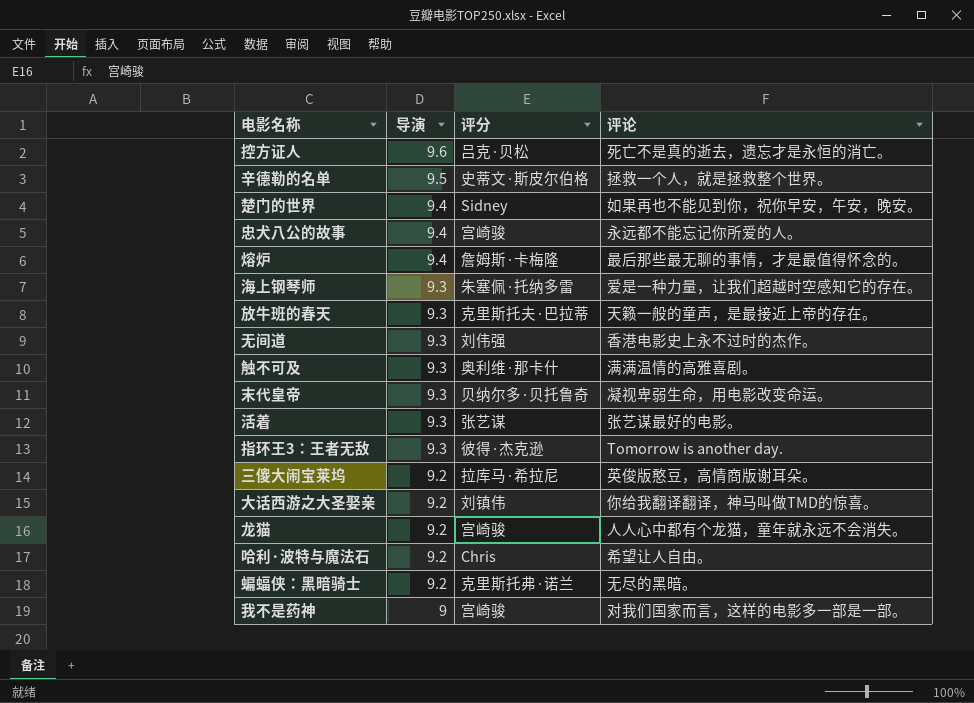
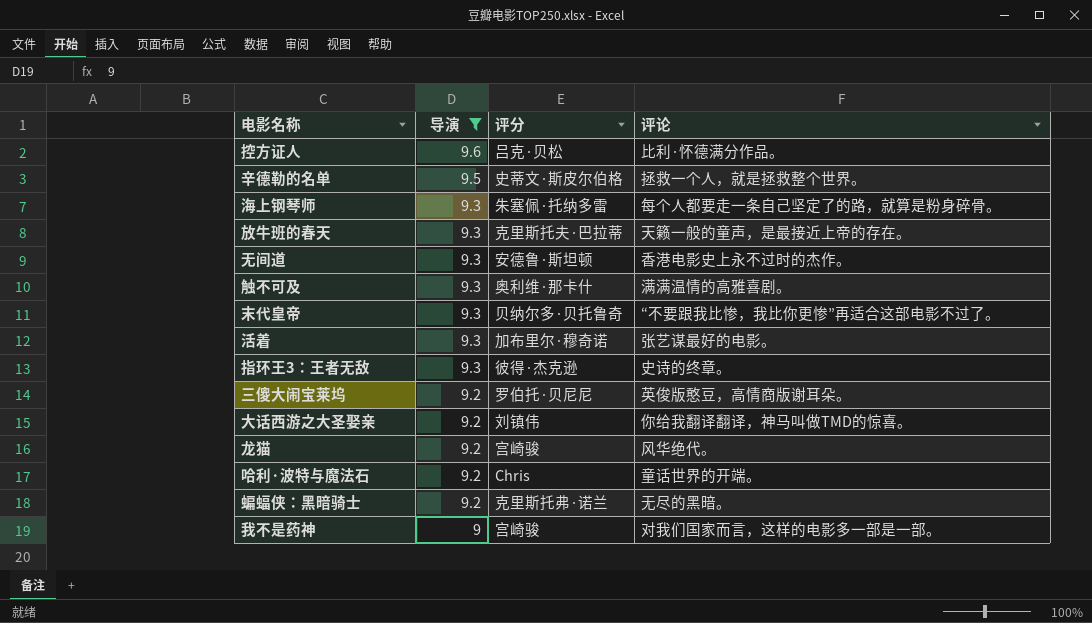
filter: none -> 导演 != 9.4
控方证人 | 评论: 死亡不是真的逝去，遗忘才是永恒的消亡。 -> 比利·怀德满分作品。
海上钢琴师 | 评论: 爱是一种力量，让我们超越时空感知它的存在。 -> 每个人都要走一条自己坚定了的路，就算是粉身碎骨。
无间道 | 评分: 刘伟强 -> 安德鲁·斯坦顿
末代皇帝 | 评论: 凝视卑弱生命，用电影改变命运。 -> “不要跟我比惨，我比你更惨”再适合这部电影不过了。
活着 | 评分: 张艺谋 -> 加布里尔·穆奇诺
指环王3：王者无敌 | 评论: Tomorrow is another day. -> 史诗的终章。
三傻大闹宝莱坞 | 评分: 拉库马·希拉尼 -> 罗伯托·贝尼尼
龙猫 | 评论: 人人心中都有个龙猫，童年就永远不会消失。 -> 风华绝代。
哈利·波特与魔法石 | 评论: 希望让人自由。 -> 童话世界的开端。

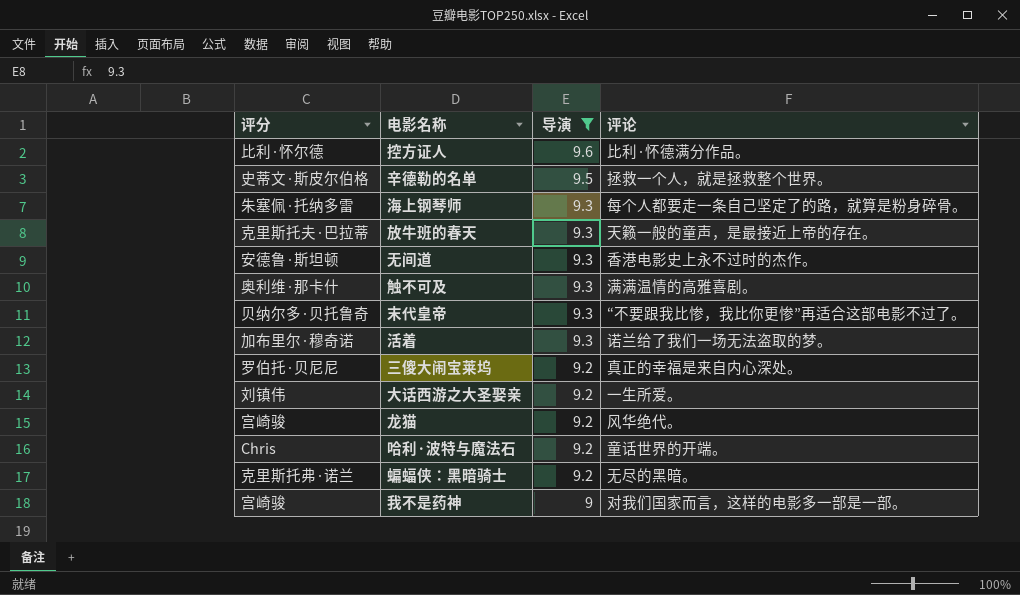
column 评分 | position: 3 -> 1
row 指环王3：王者无敌: 9.3 | 彼得·杰克逊 | 史诗的终章。 -> none
控方证人 | 评分: 吕克·贝松 -> 比利·怀尔德
活着 | 评论: 张艺谋最好的电影。 -> 诺兰给了我们一场无法盗取的梦。
三傻大闹宝莱坞 | 评论: 英俊版憨豆，高情商版谢耳朵。 -> 真正的幸福是来自内心深处。
大话西游之大圣娶亲 | 评论: 你给我翻译翻译，神马叫做TMD的惊喜。 -> 一生所爱。

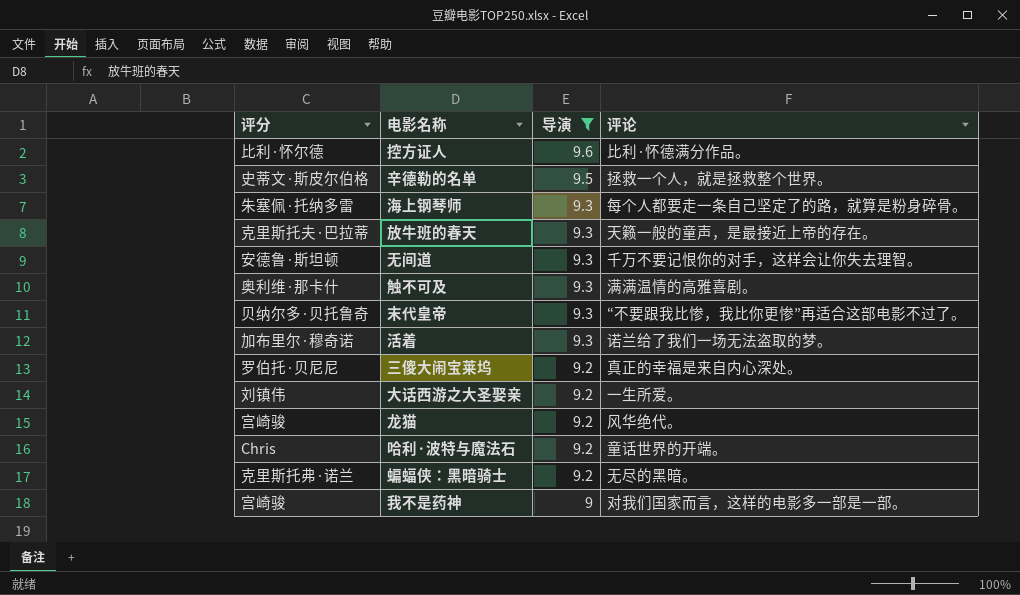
无间道 | 评论: 香港电影史上永不过时的杰作。 -> 千万不要记恨你的对手，这样会让你失去理智。

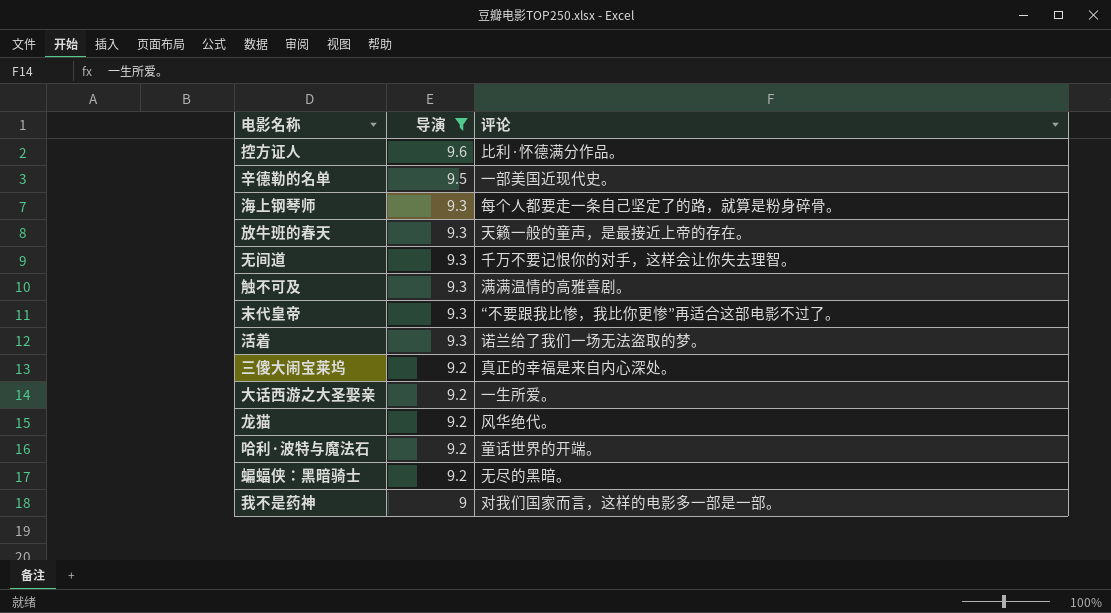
column 评分 | position: 1 -> none
辛德勒的名单 | 评论: 拯救一个人，就是拯救整个世界。 -> 一部美国近现代史。

